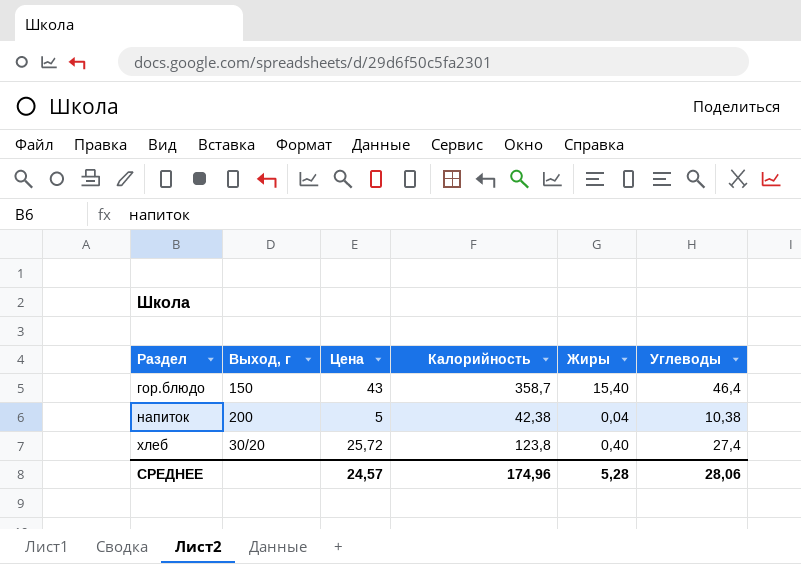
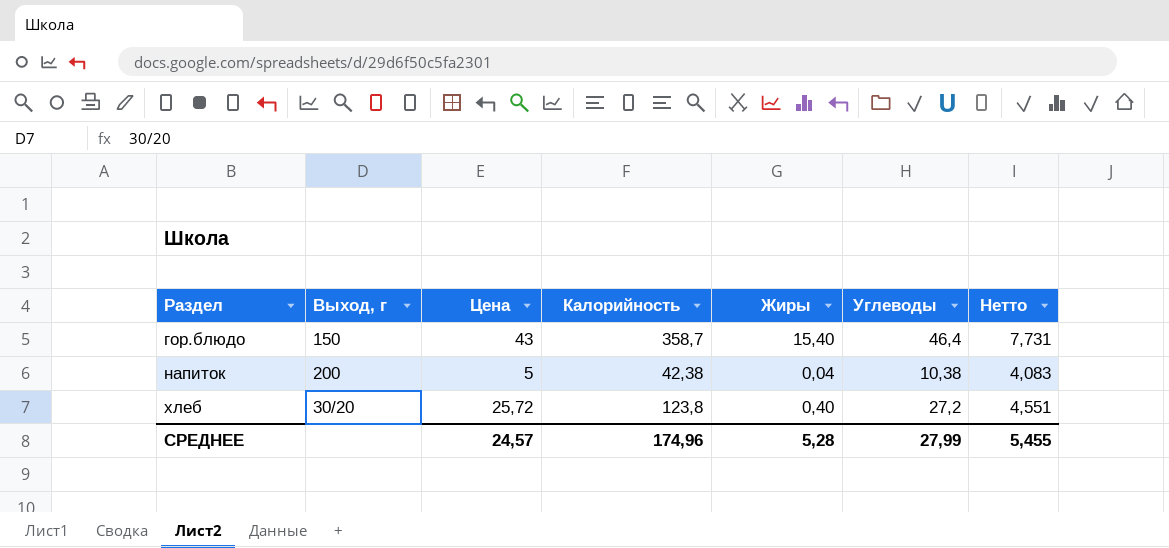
column Нетто | formula: none -> [Калорийность] / [Углеводы]
хлеб | Углеводы: 27,4 -> 27,2
СРЕДНЕЕ | Углеводы: 28,06 -> 27,99

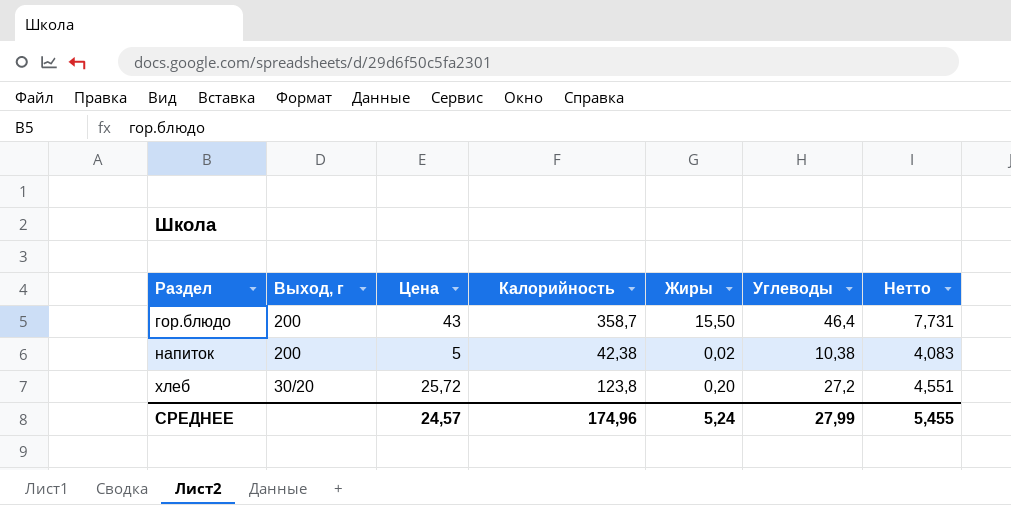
гор.блюдо | Выход, г: 150 -> 200
гор.блюдо | Жиры: 15,40 -> 15,50
напиток | Жиры: 0,04 -> 0,02
хлеб | Жиры: 0,40 -> 0,20
СРЕДНЕЕ | Жиры: 5,28 -> 5,24

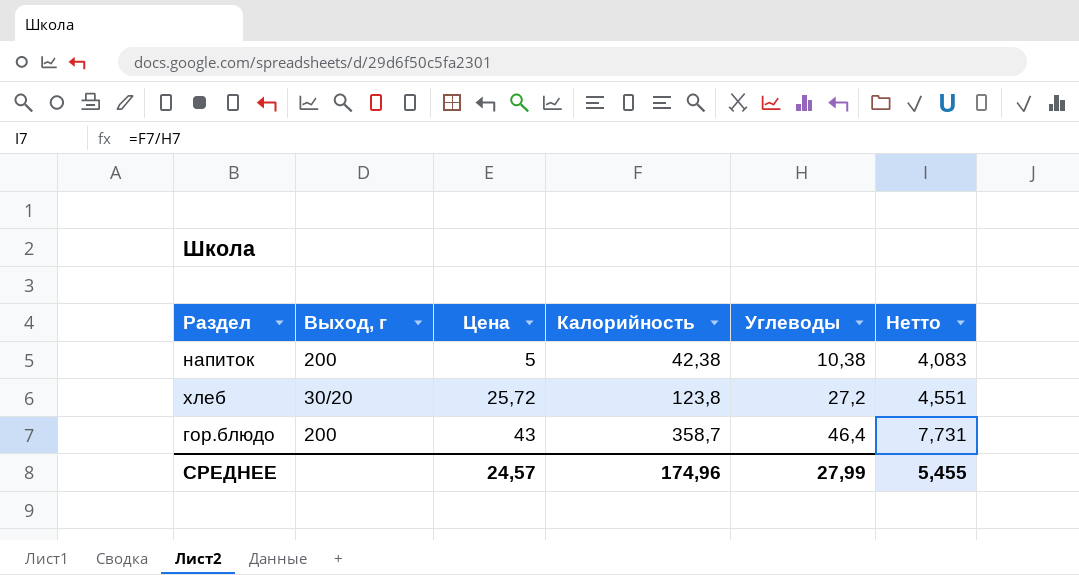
row order: Раздел ascending -> Цена ascending
column Жиры | position: 5 -> none

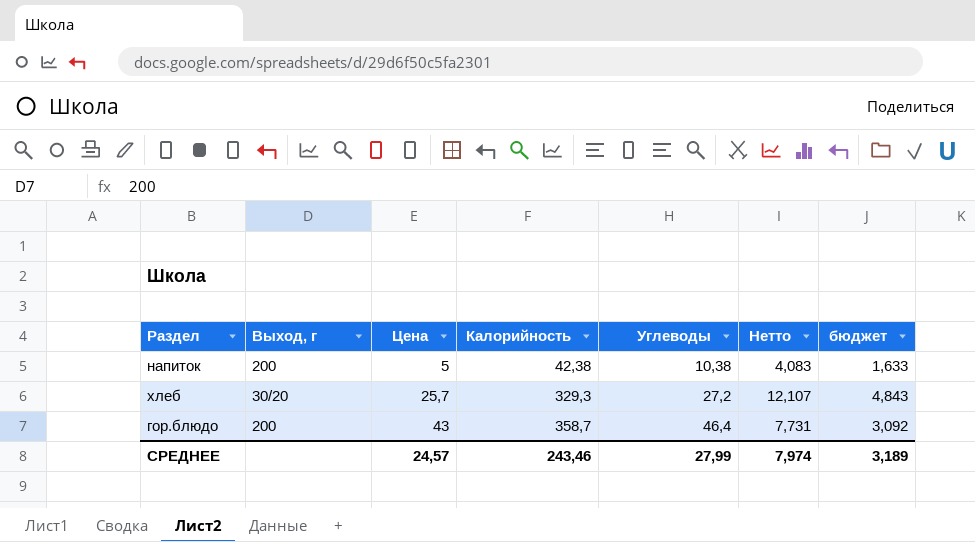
column бюджет | formula: none -> [Нетто] * 0,4
хлеб | Цена: 25,72 -> 25,7
хлеб | Калорийность: 123,8 -> 329,3
хлеб | Нетто: 4,551 -> 12,107
СРЕДНЕЕ | Калорийность: 174,96 -> 243,46
СРЕДНЕЕ | Нетто: 5,455 -> 7,974

